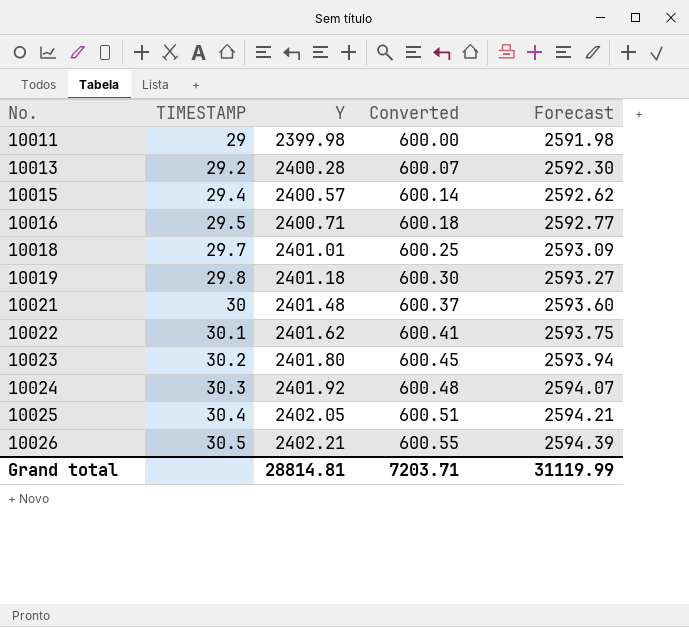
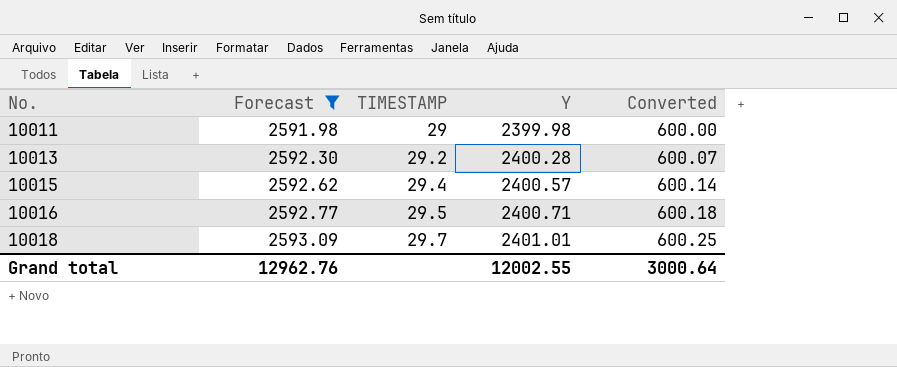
filter: none -> Forecast <= 2593.09
column Forecast | position: 5 -> 2
Grand total | Forecast: 31119.99 -> 12962.76
Grand total | Y: 28814.81 -> 12002.55
Grand total | Converted: 7203.71 -> 3000.64

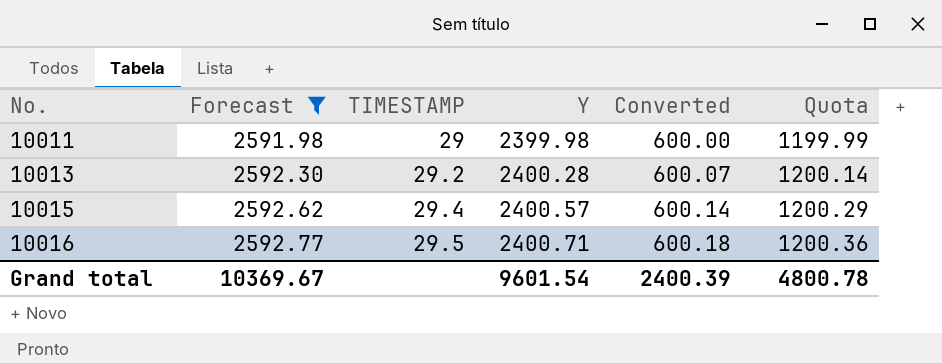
column Quota | formula: none -> [Y] * 0.5
row 10018: 2593.09 | 29.7 | 2401.01 | 600.25 -> none
Grand total | Forecast: 12962.76 -> 10369.67
Grand total | Y: 12002.55 -> 9601.54
Grand total | Converted: 3000.64 -> 2400.39

